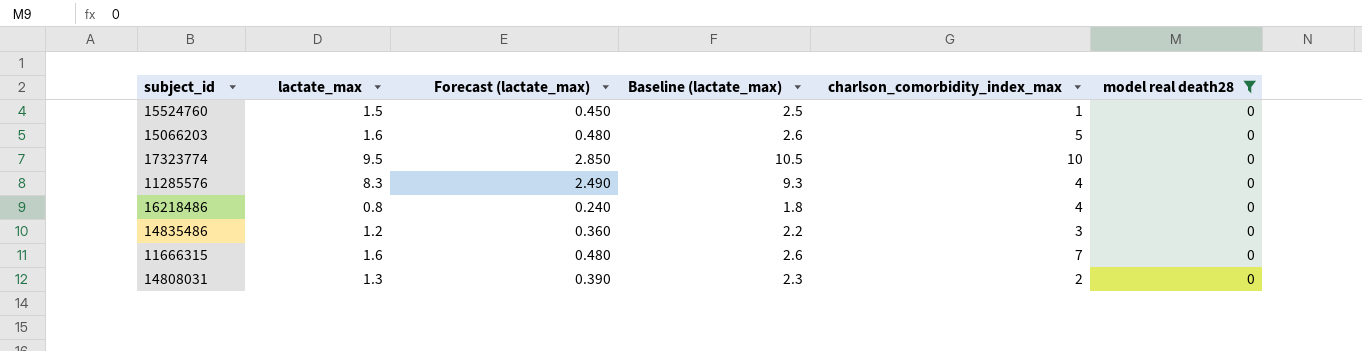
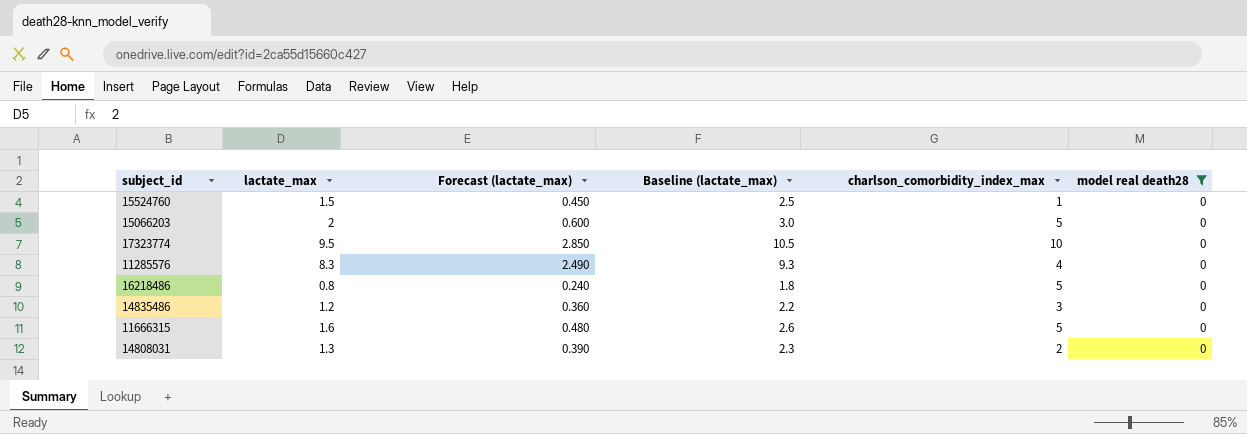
15066203 | lactate_max: 1.6 -> 2
15066203 | Forecast (lactate_max): 0.480 -> 0.600
15066203 | Baseline (lactate_max): 2.6 -> 3.0
16218486 | charlson_comorbidity_index_max: 4 -> 5
11666315 | charlson_comorbidity_index_max: 7 -> 5

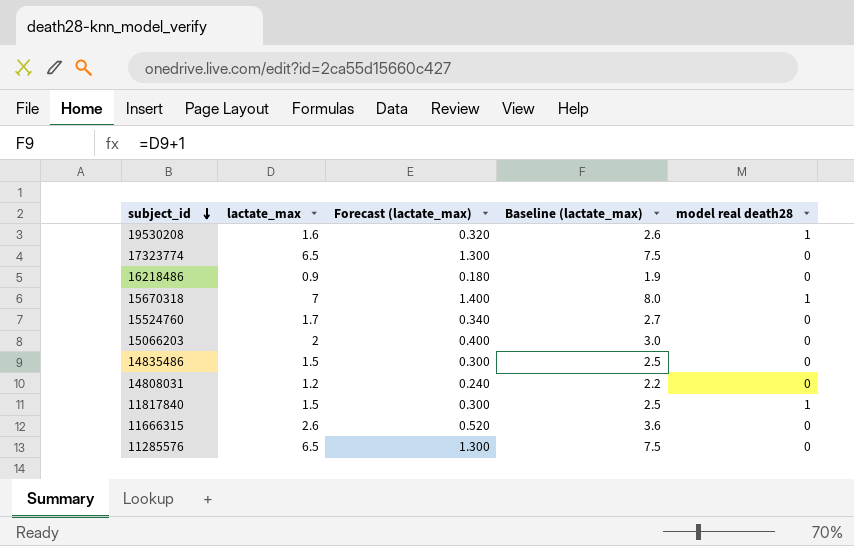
filter: model real death28 = 0 -> none
row order: none -> subject_id descending
column charlson_comorbidity_index_max | position: 5 -> none
column Forecast (lactate_max) | formula: [lactate_max] * 0.3 -> [lactate_max] * 0.2
17323774 | lactate_max: 9.5 -> 6.5
17323774 | Baseline (lactate_max): 10.5 -> 7.5
16218486 | lactate_max: 0.8 -> 0.9
16218486 | Baseline (lactate_max): 1.8 -> 1.9
15524760 | lactate_max: 1.5 -> 1.7
15524760 | Baseline (lactate_max): 2.5 -> 2.7
14835486 | lactate_max: 1.2 -> 1.5
14835486 | Baseline (lactate_max): 2.2 -> 2.5
14808031 | lactate_max: 1.3 -> 1.2
14808031 | Baseline (lactate_max): 2.3 -> 2.2
11666315 | lactate_max: 1.6 -> 2.6
11666315 | Baseline (lactate_max): 2.6 -> 3.6
11285576 | lactate_max: 8.3 -> 6.5
11285576 | Baseline (lactate_max): 9.3 -> 7.5

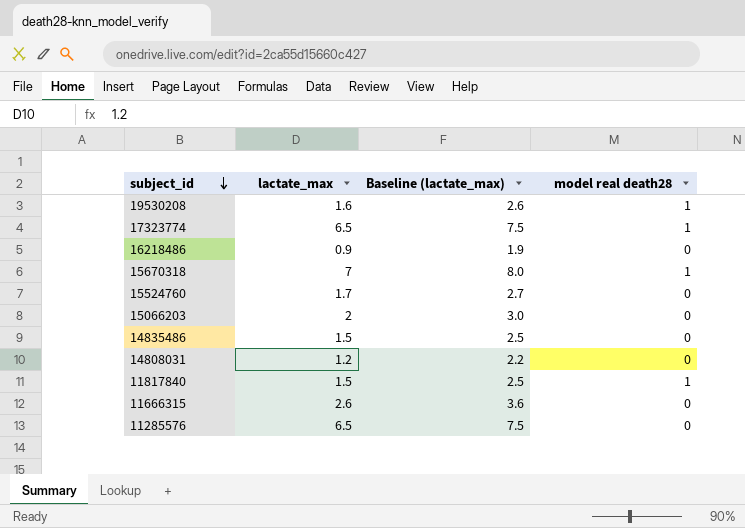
column Forecast (lactate_max) | formula: [lactate_max] * 0.2 -> none
17323774 | model real death28: 0 -> 1

